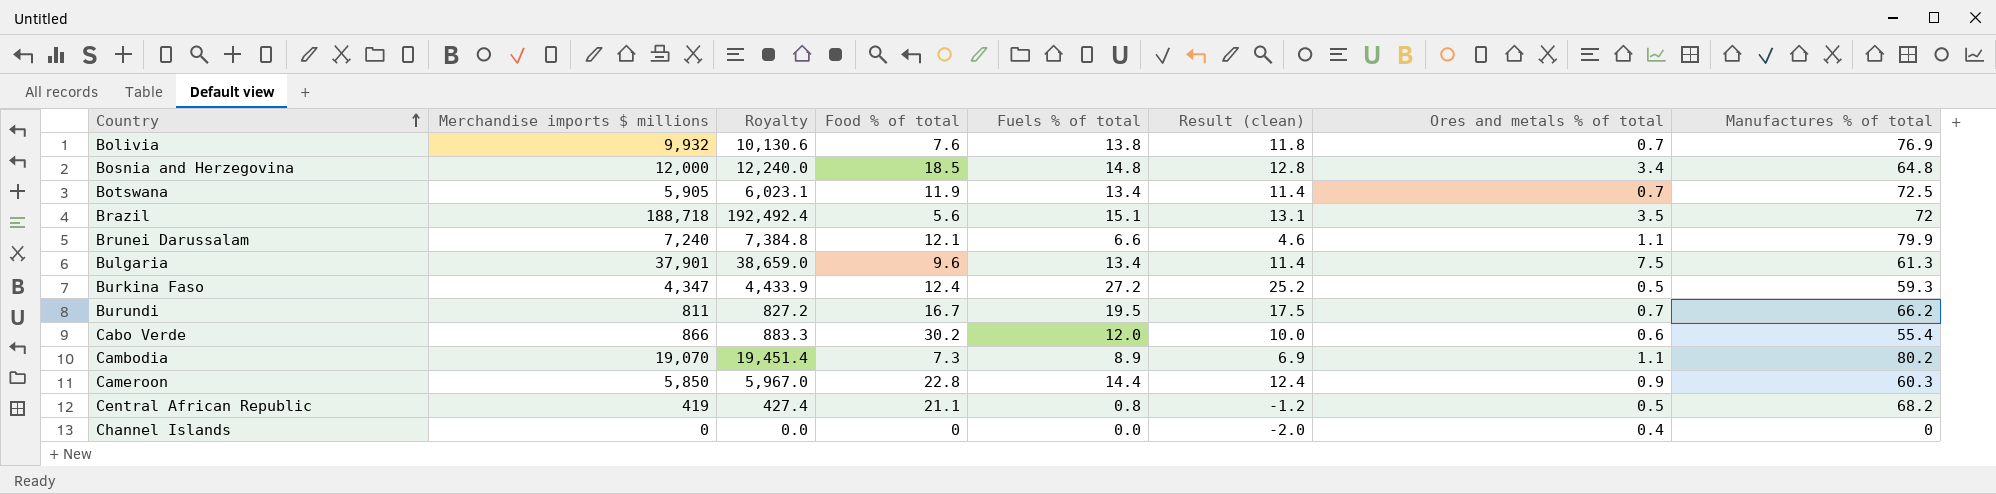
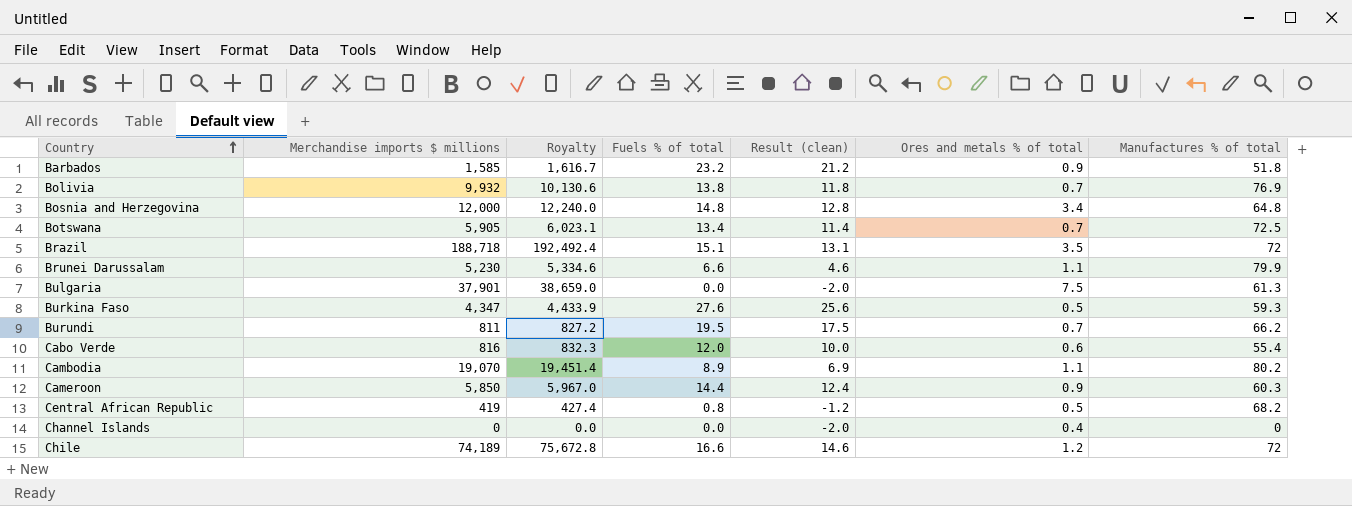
column Food % of total | position: 4 -> none
row Barbados: none -> 1,585 | 1,616.7 | 23.2 | 21.2 | 0.9 | 51.8
Brunei Darussalam | Merchandise imports $ millions: 7,240 -> 5,230
Brunei Darussalam | Royalty: 7,384.8 -> 5,334.6
Bulgaria | Fuels % of total: 13.4 -> 0.0
Bulgaria | Result (clean): 11.4 -> -2.0
Burkina Faso | Fuels % of total: 27.2 -> 27.6
Burkina Faso | Result (clean): 25.2 -> 25.6
Cabo Verde | Merchandise imports $ millions: 866 -> 816
Cabo Verde | Royalty: 883.3 -> 832.3
row Chile: none -> 74,189 | 75,672.8 | 16.6 | 14.6 | 1.2 | 72

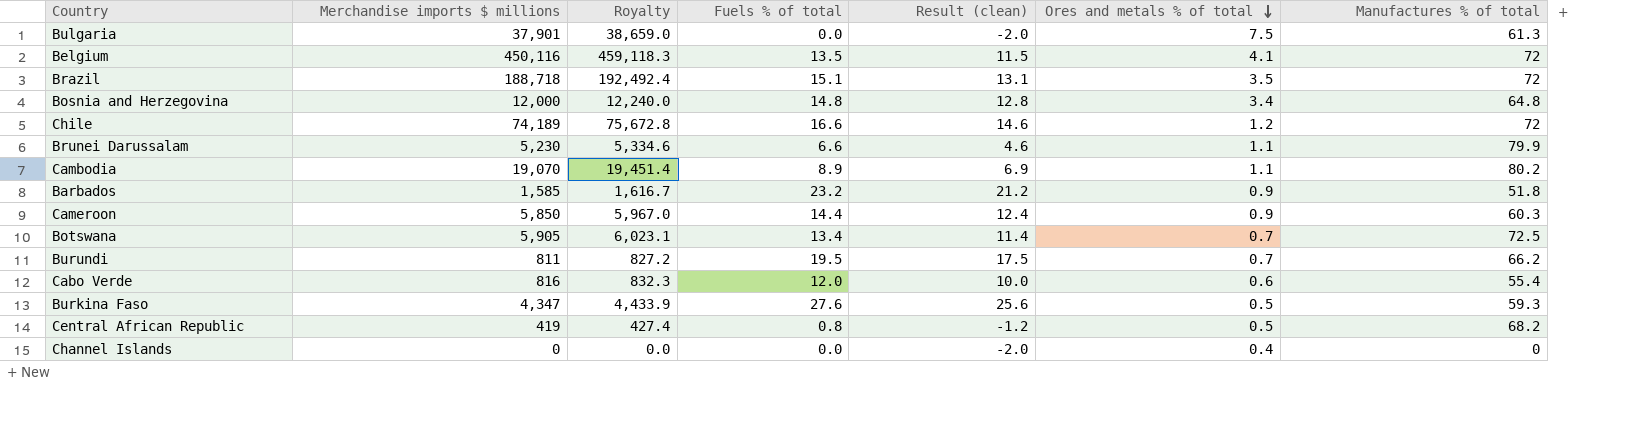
row order: Country ascending -> Ores and metals % of total descending
row Bolivia: 9,932 | 10,130.6 | 13.8 | 11.8 | 0.7 | 76.9 -> none
row Belgium: none -> 450,116 | 459,118.3 | 13.5 | 11.5 | 4.1 | 72

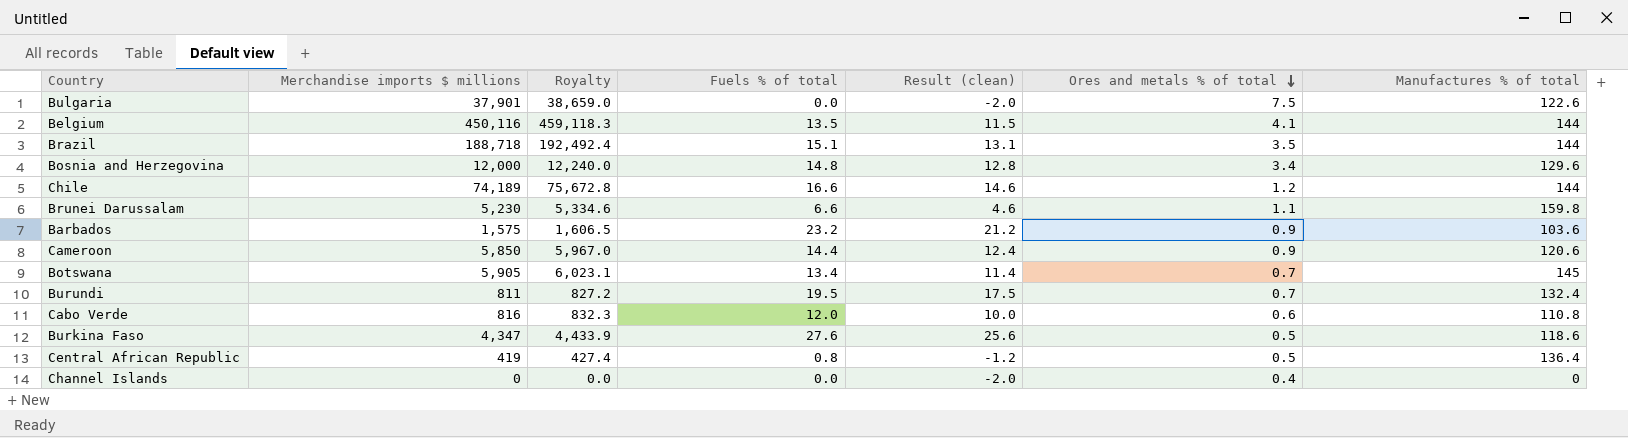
row Cambodia: 19,070 | 19,451.4 | 8.9 | 6.9 | 1.1 | 80.2 -> none
Bulgaria | Manufactures % of total: 61.3 -> 122.6
Belgium | Manufactures % of total: 72 -> 144
Brazil | Manufactures % of total: 72 -> 144
Bosnia and Herzegovina | Manufactures % of total: 64.8 -> 129.6
Chile | Manufactures % of total: 72 -> 144
Brunei Darussalam | Manufactures % of total: 79.9 -> 159.8
Barbados | Merchandise imports $ millions: 1,585 -> 1,575
Barbados | Royalty: 1,616.7 -> 1,606.5
Barbados | Manufactures % of total: 51.8 -> 103.6
Cameroon | Manufactures % of total: 60.3 -> 120.6
Botswana | Manufactures % of total: 72.5 -> 145
Burundi | Manufactures % of total: 66.2 -> 132.4
Cabo Verde | Manufactures % of total: 55.4 -> 110.8
Burkina Faso | Manufactures % of total: 59.3 -> 118.6
Central African Republic | Manufactures % of total: 68.2 -> 136.4

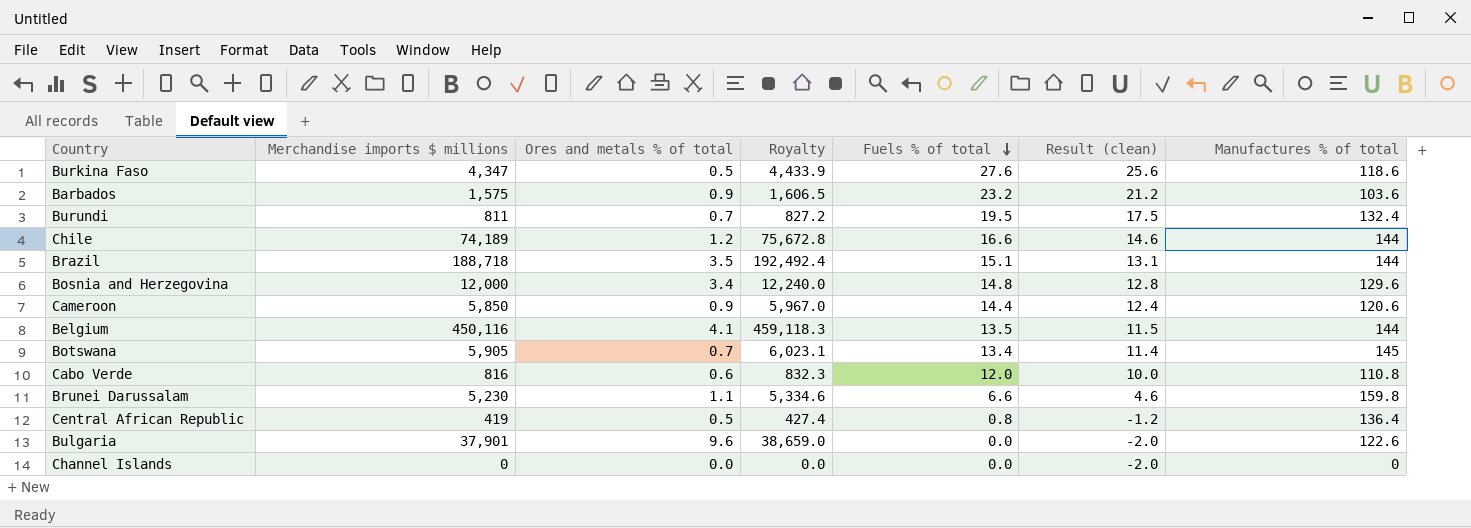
row order: Ores and metals % of total descending -> Fuels % of total descending
column Ores and metals % of total | position: 6 -> 3
Bulgaria | Ores and metals % of total: 7.5 -> 9.6
Channel Islands | Ores and metals % of total: 0.4 -> 0.0

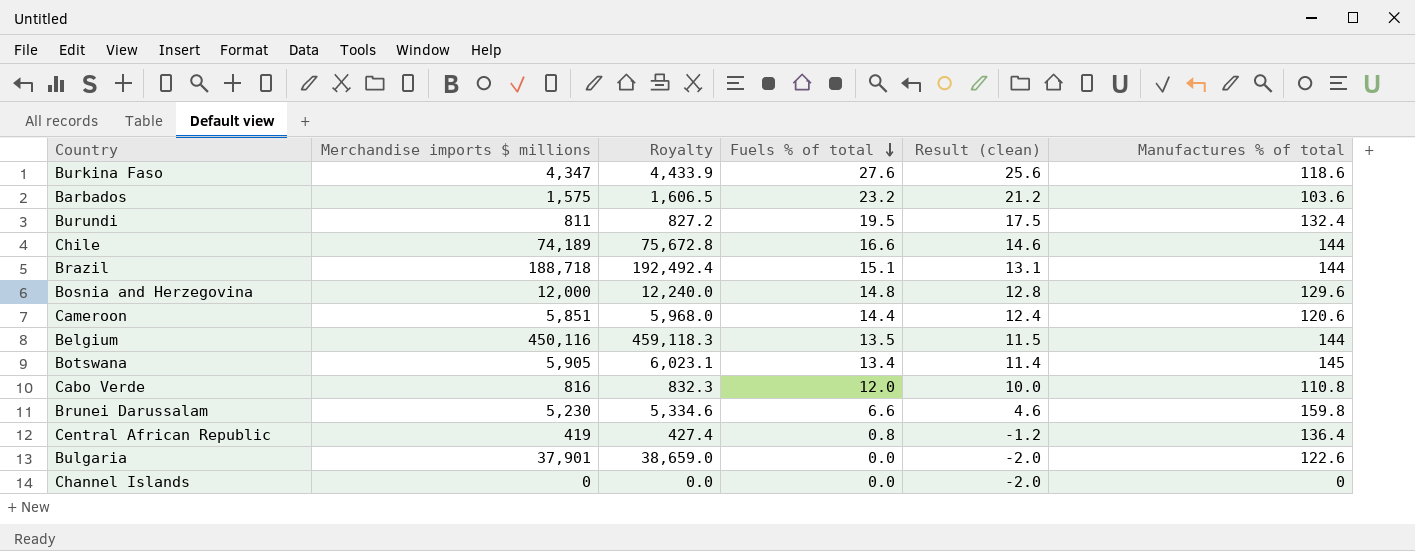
column Ores and metals % of total | position: 3 -> none
Cameroon | Merchandise imports $ millions: 5,850 -> 5,851
Cameroon | Royalty: 5,967.0 -> 5,968.0

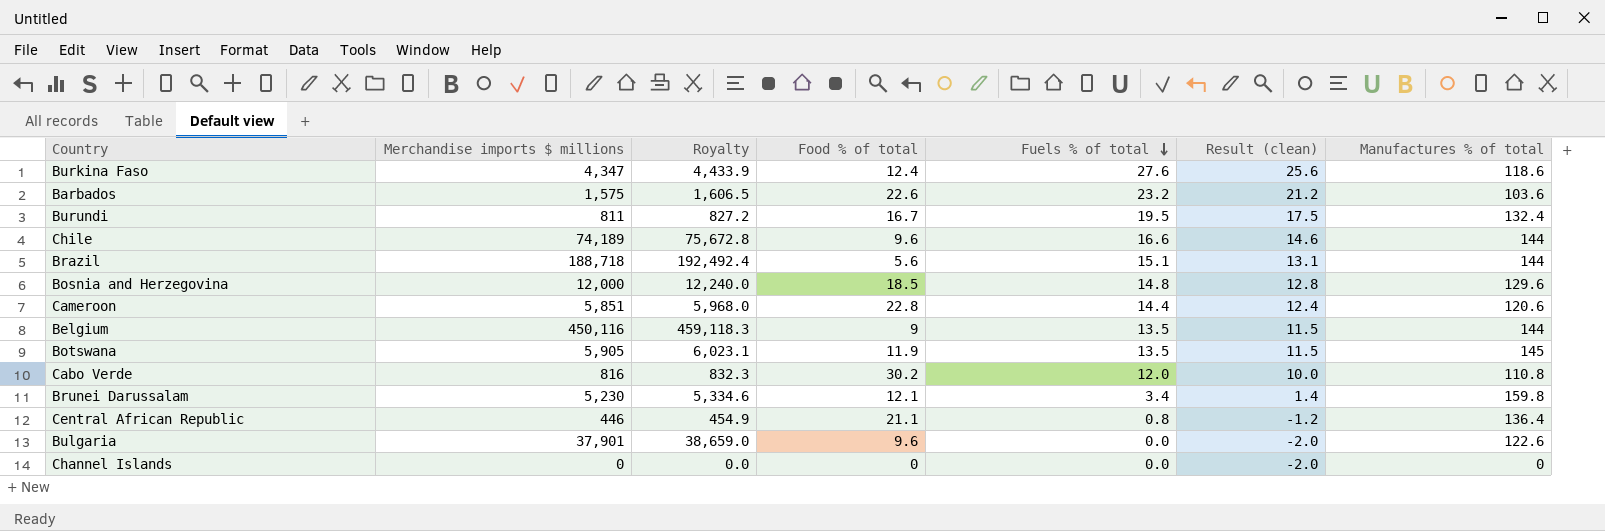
column Food % of total | position: none -> 4
Botswana | Fuels % of total: 13.4 -> 13.5
Botswana | Result (clean): 11.4 -> 11.5
Brunei Darussalam | Fuels % of total: 6.6 -> 3.4
Brunei Darussalam | Result (clean): 4.6 -> 1.4
Central African Republic | Merchandise imports $ millions: 419 -> 446
Central African Republic | Royalty: 427.4 -> 454.9

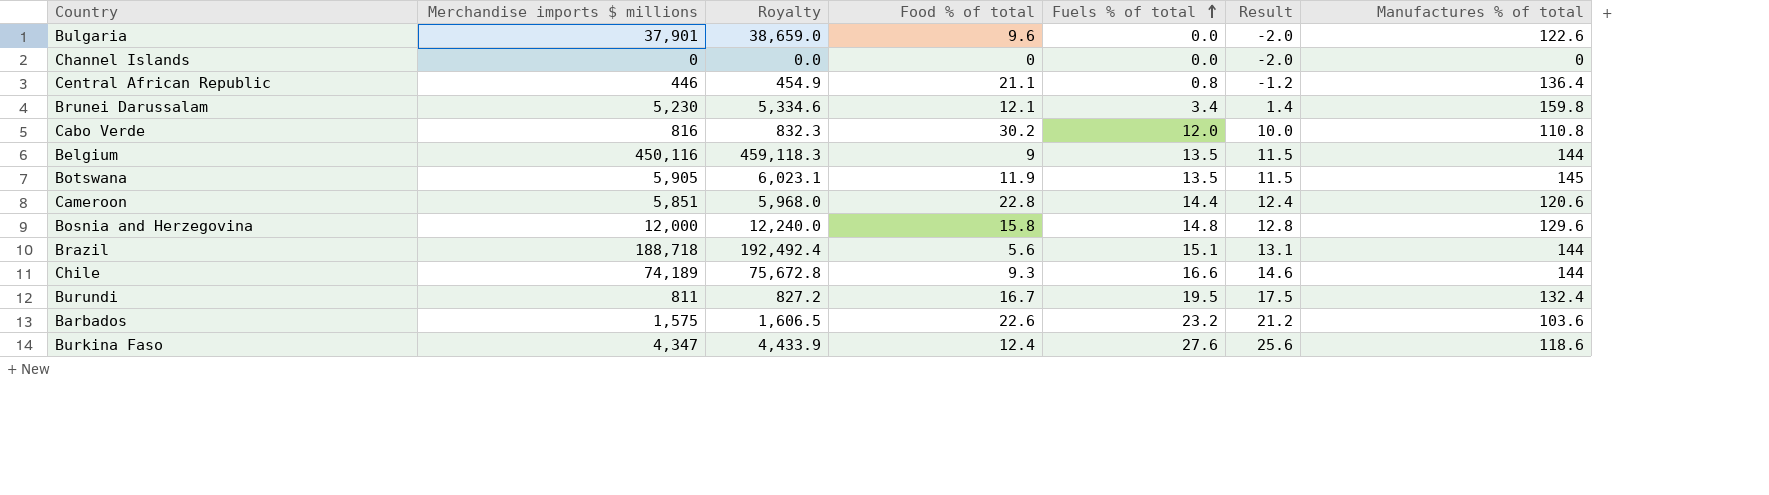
row order: Fuels % of total descending -> Fuels % of total ascending
column name: Result (clean) -> Result
Bosnia and Herzegovina | Food % of total: 18.5 -> 15.8
Chile | Food % of total: 9.6 -> 9.3

